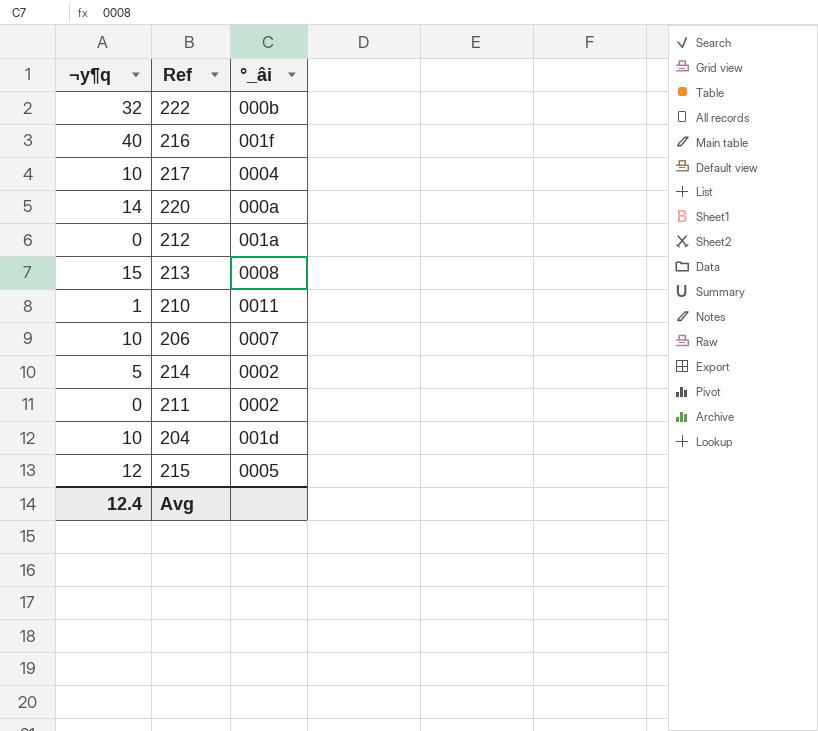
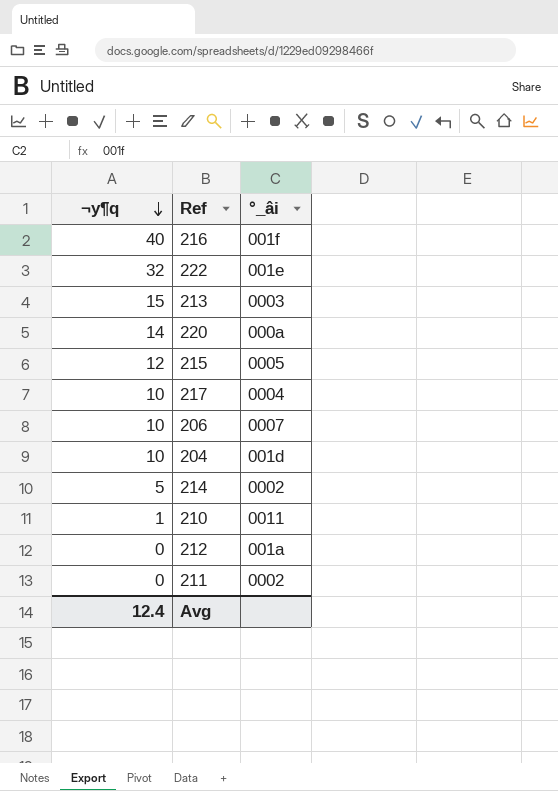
row order: none -> ¬y¶q descending
222 | °_âi: 000b -> 001e
213 | °_âi: 0008 -> 0003

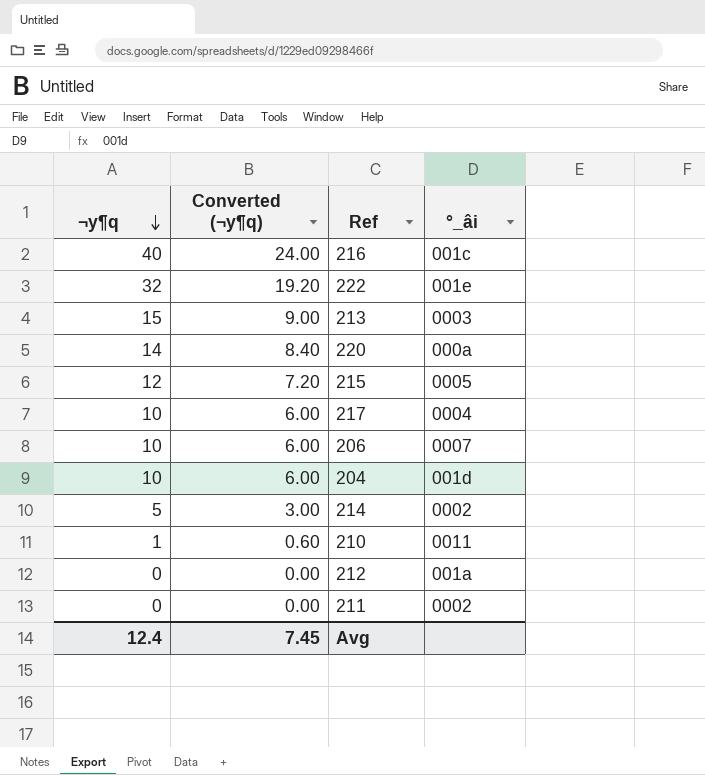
column Converted (¬y¶q) | formula: none -> [¬y¶q] * 0.6
216 | °_âi: 001f -> 001c

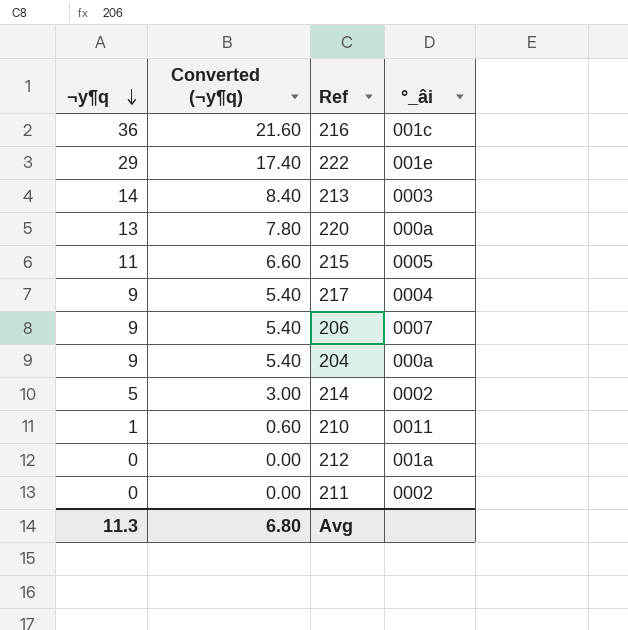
216 | ¬y¶q: 40 -> 36
216 | Converted (¬y¶q): 24.00 -> 21.60
222 | ¬y¶q: 32 -> 29
222 | Converted (¬y¶q): 19.20 -> 17.40
213 | ¬y¶q: 15 -> 14
213 | Converted (¬y¶q): 9.00 -> 8.40
220 | ¬y¶q: 14 -> 13
220 | Converted (¬y¶q): 8.40 -> 7.80
215 | ¬y¶q: 12 -> 11
215 | Converted (¬y¶q): 7.20 -> 6.60
217 | ¬y¶q: 10 -> 9
217 | Converted (¬y¶q): 6.00 -> 5.40
206 | ¬y¶q: 10 -> 9
206 | Converted (¬y¶q): 6.00 -> 5.40
204 | ¬y¶q: 10 -> 9
204 | Converted (¬y¶q): 6.00 -> 5.40
204 | °_âi: 001d -> 000a
Avg | ¬y¶q: 12.4 -> 11.3
Avg | Converted (¬y¶q): 7.45 -> 6.80

